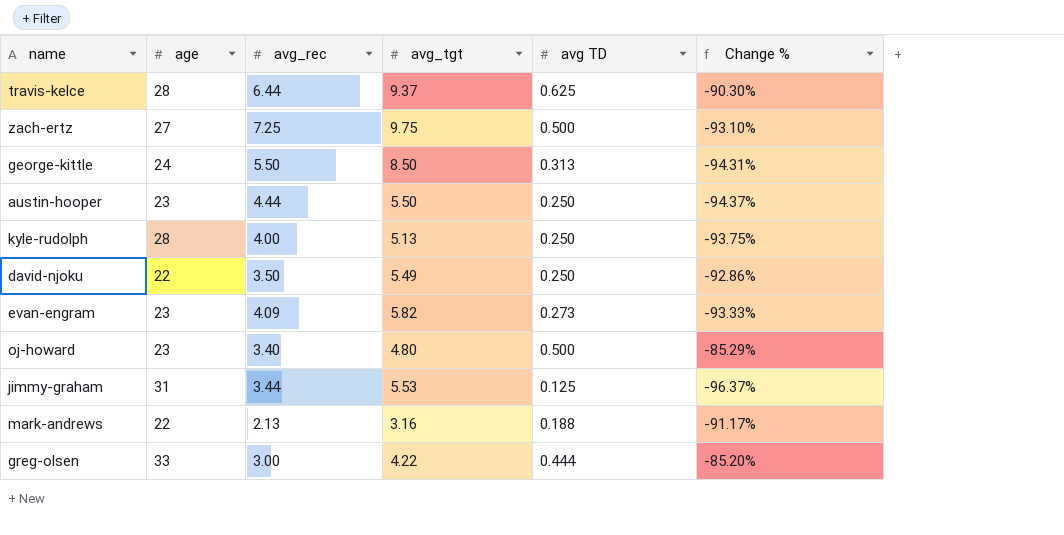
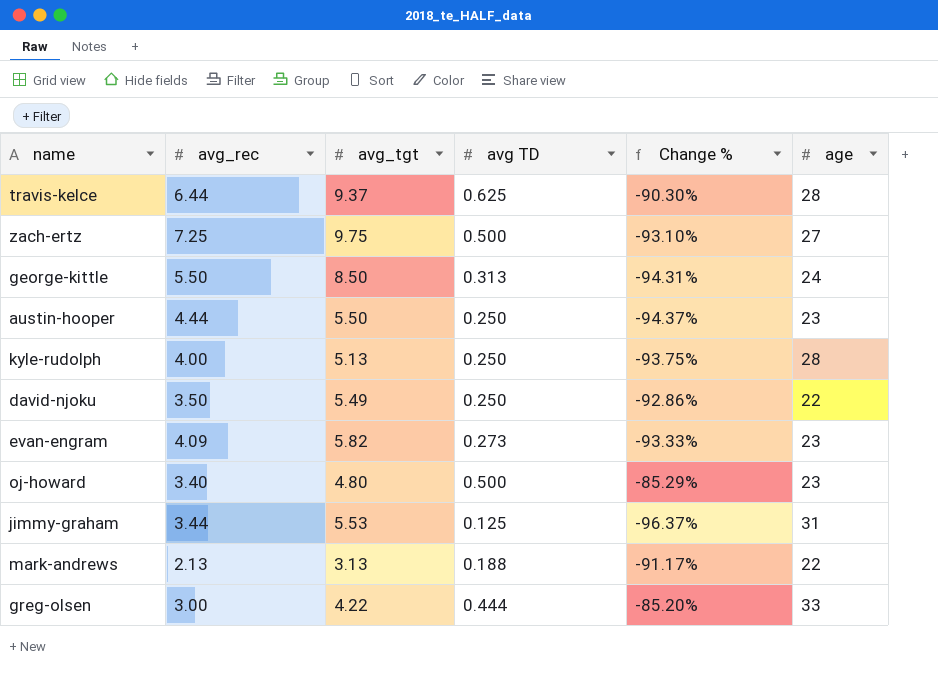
column age | position: 2 -> 6
mark-andrews | avg_tgt: 3.16 -> 3.13

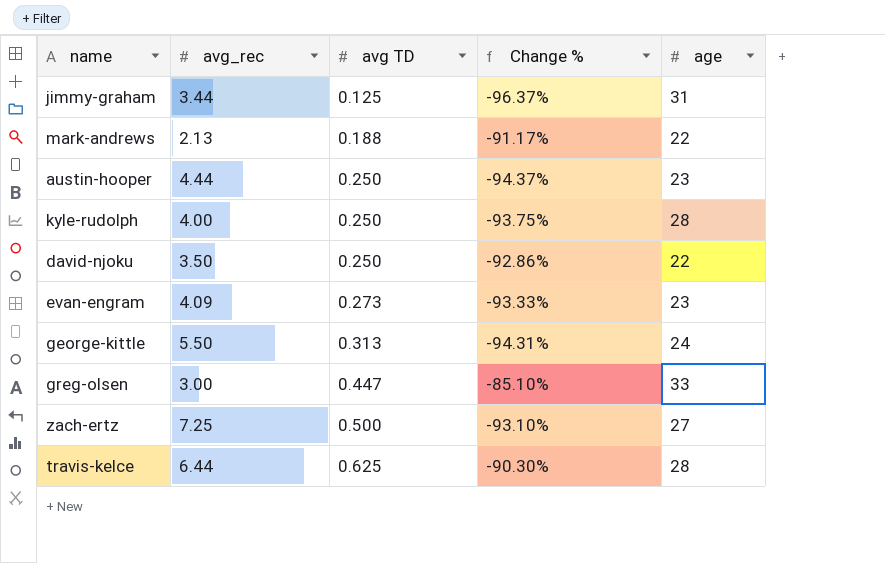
row order: none -> avg TD ascending
column avg_tgt | position: 3 -> none
row oj-howard: 3.40 | 4.80 | 0.500 | -85.29% | 23 -> none
greg-olsen | avg TD: 0.444 -> 0.447
greg-olsen | Change %: -85.20% -> -85.10%

